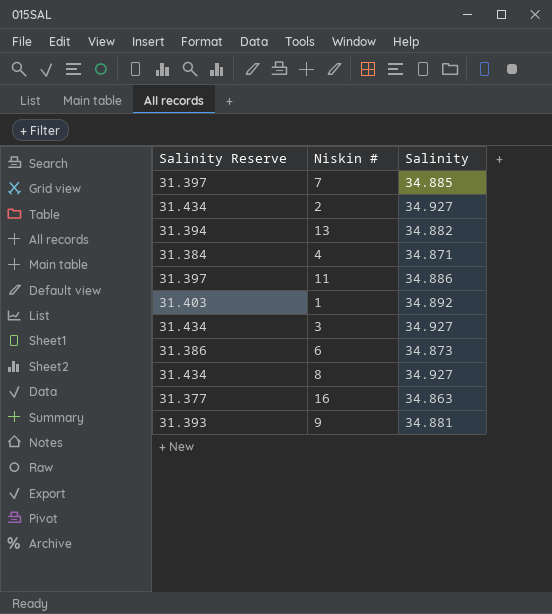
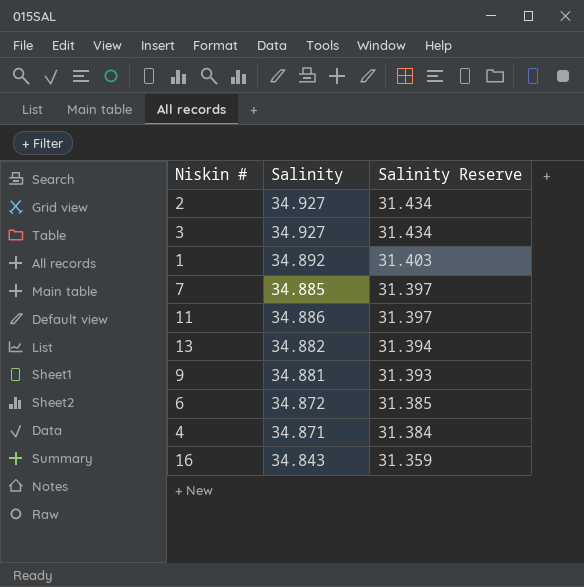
row order: none -> Salinity Reserve descending
column Salinity Reserve | position: 1 -> 3
row 8: 31.434 | 34.927 -> none
6 | Salinity: 34.873 -> 34.872
6 | Salinity Reserve: 31.386 -> 31.385
16 | Salinity: 34.863 -> 34.843
16 | Salinity Reserve: 31.377 -> 31.359

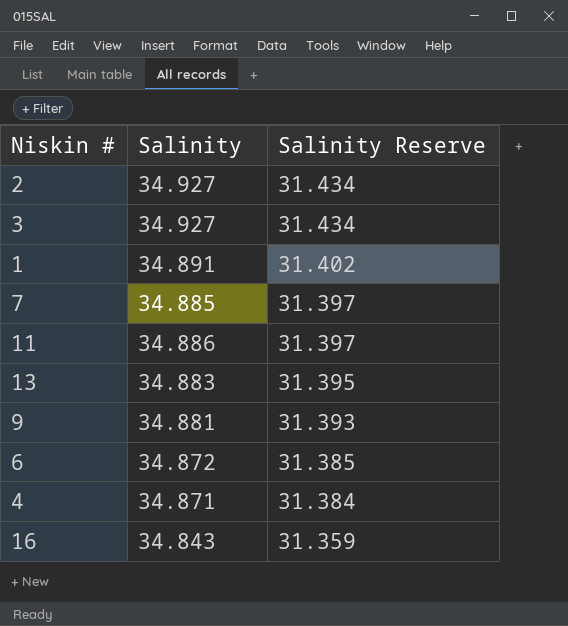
1 | Salinity: 34.892 -> 34.891
1 | Salinity Reserve: 31.403 -> 31.402
13 | Salinity: 34.882 -> 34.883
13 | Salinity Reserve: 31.394 -> 31.395

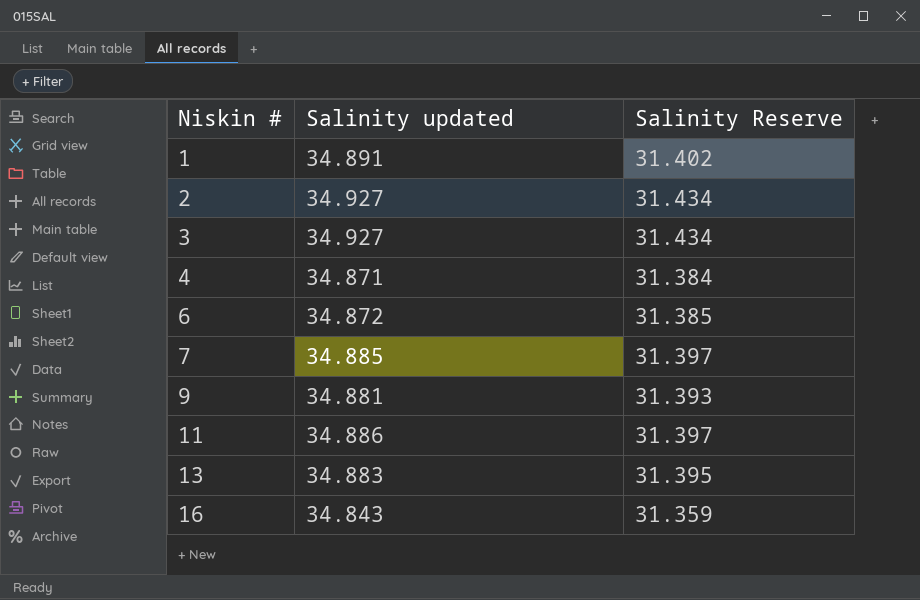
row order: Salinity Reserve descending -> Niskin # ascending
column name: Salinity -> Salinity updated

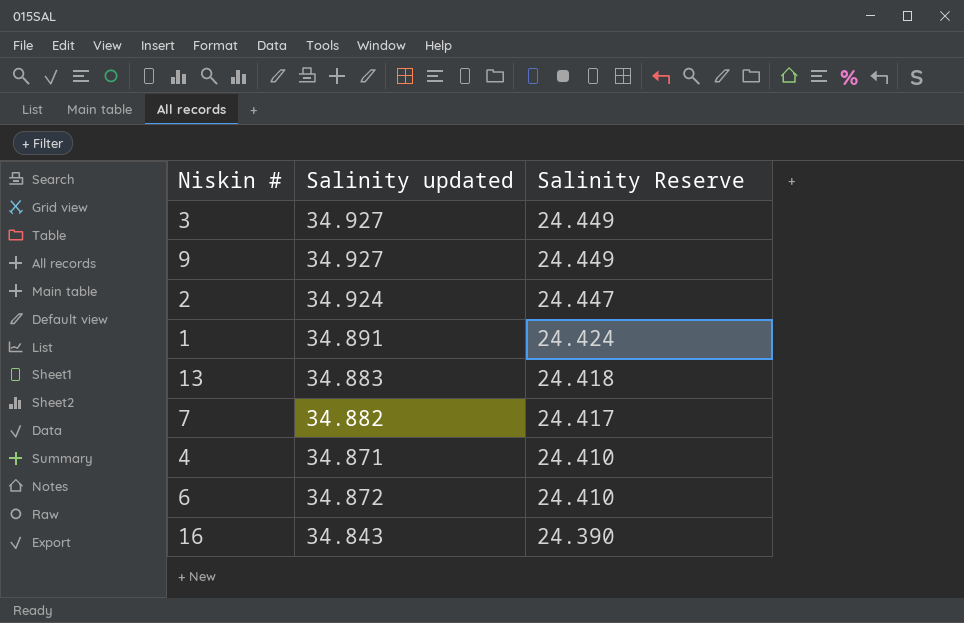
row order: Niskin # ascending -> Salinity Reserve descending
column Salinity Reserve | formula: [Salinity updated] * 0.9 -> [Salinity updated] * 0.7
row 11: 34.886 | 31.397 -> none
9 | Salinity updated: 34.881 -> 34.927
2 | Salinity updated: 34.927 -> 34.924
7 | Salinity updated: 34.885 -> 34.882

